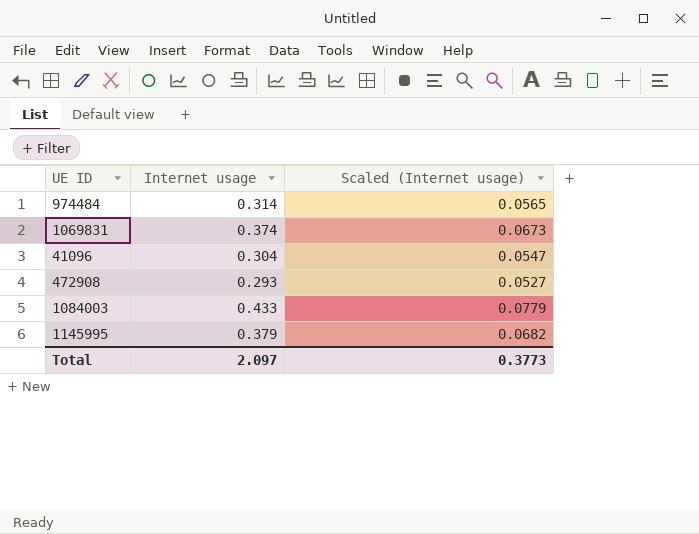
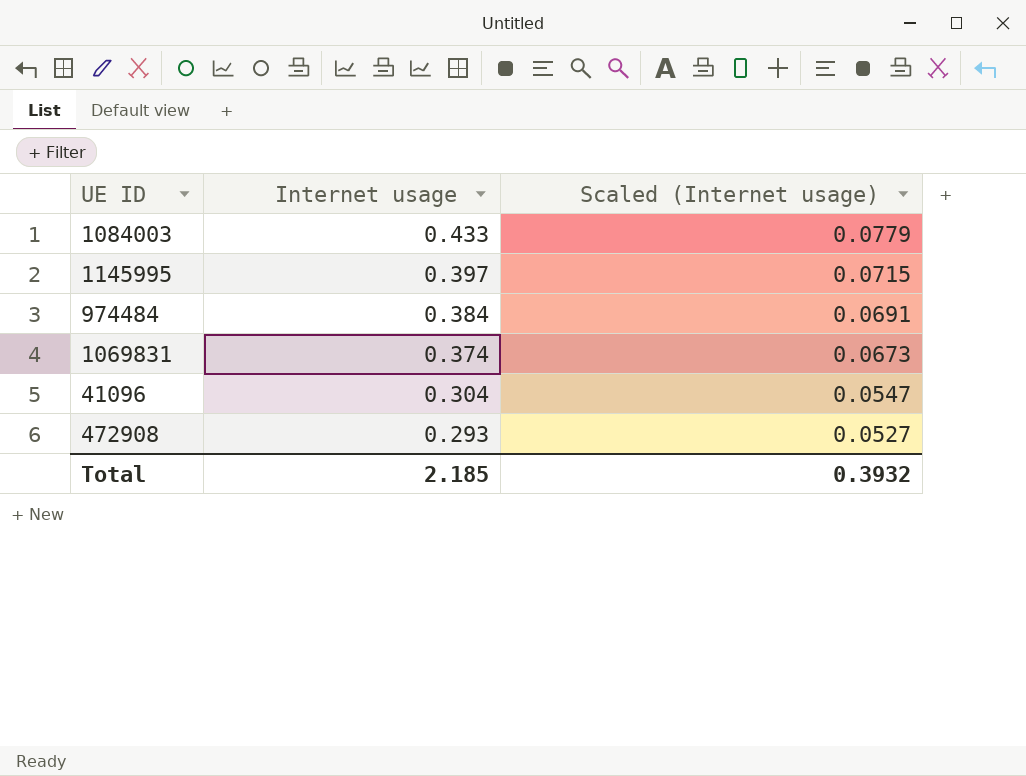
row order: none -> Internet usage descending
1145995 | Internet usage: 0.379 -> 0.397
1145995 | Scaled (Internet usage): 0.0682 -> 0.0715
974484 | Internet usage: 0.314 -> 0.384
974484 | Scaled (Internet usage): 0.0565 -> 0.0691
Total | Internet usage: 2.097 -> 2.185
Total | Scaled (Internet usage): 0.3773 -> 0.3932

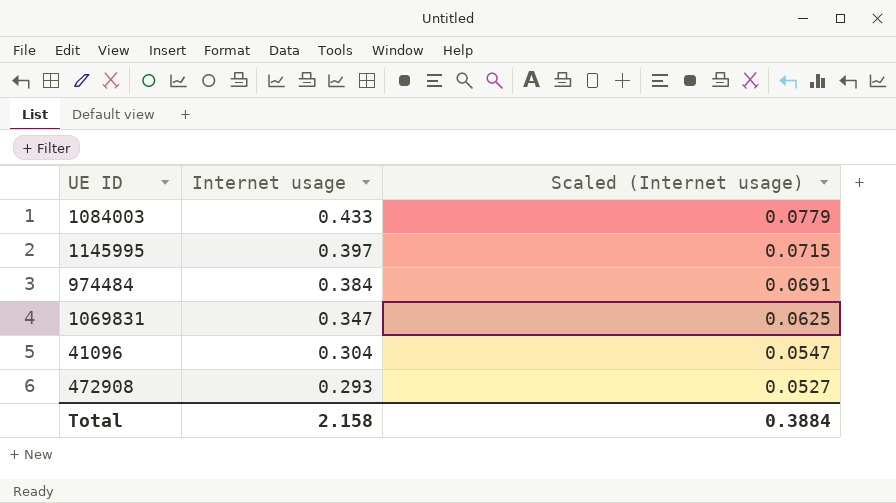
1069831 | Internet usage: 0.374 -> 0.347
1069831 | Scaled (Internet usage): 0.0673 -> 0.0625
Total | Internet usage: 2.185 -> 2.158
Total | Scaled (Internet usage): 0.3932 -> 0.3884

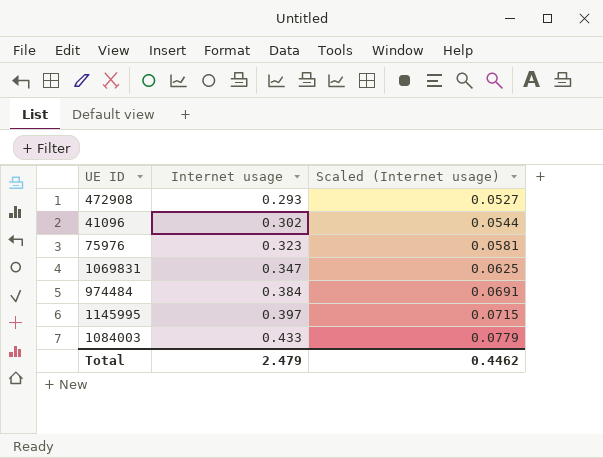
row order: Internet usage descending -> Internet usage ascending
41096 | Internet usage: 0.304 -> 0.302
41096 | Scaled (Internet usage): 0.0547 -> 0.0544
row 75976: none -> 0.323 | 0.0581
Total | Internet usage: 2.158 -> 2.479
Total | Scaled (Internet usage): 0.3884 -> 0.4462

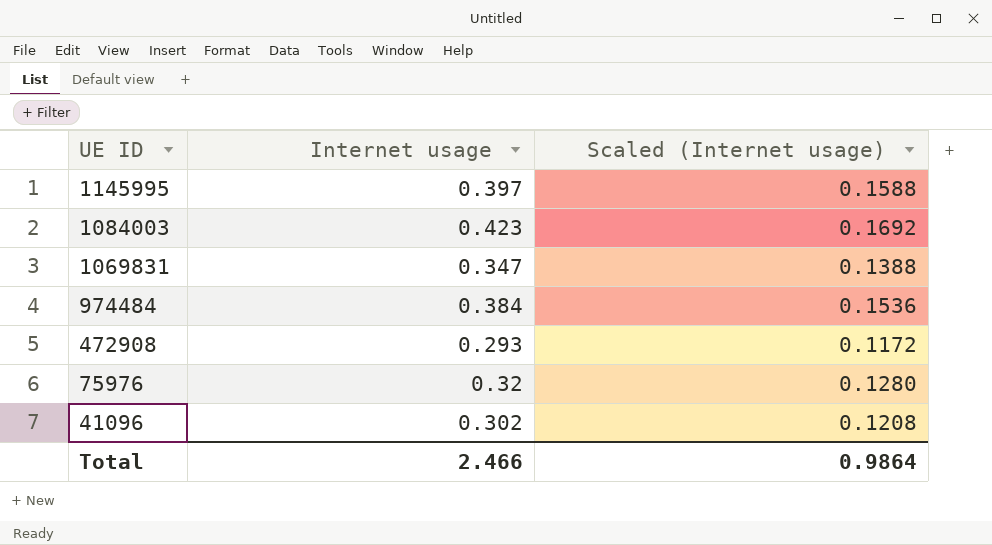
row order: Internet usage ascending -> UE ID descending
column Scaled (Internet usage) | formula: [Internet usage] * 0.18 -> [Internet usage] * 0.4
1084003 | Internet usage: 0.433 -> 0.423
75976 | Internet usage: 0.323 -> 0.32
Total | Internet usage: 2.479 -> 2.466
Total | Scaled (Internet usage): 0.4462 -> 0.9864

